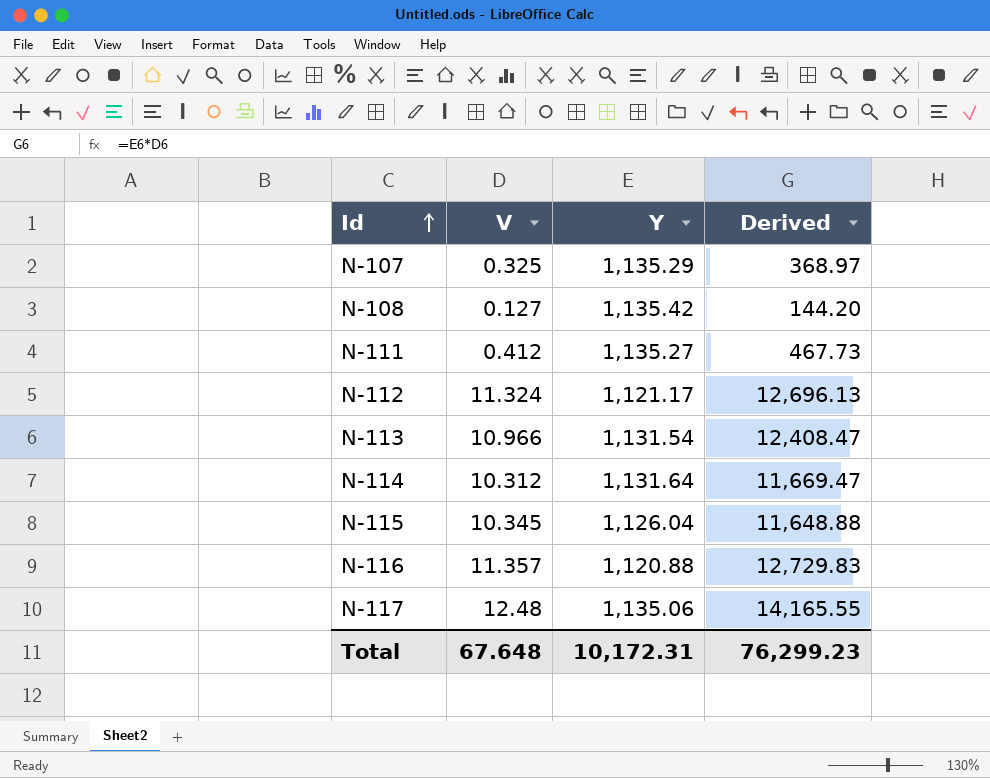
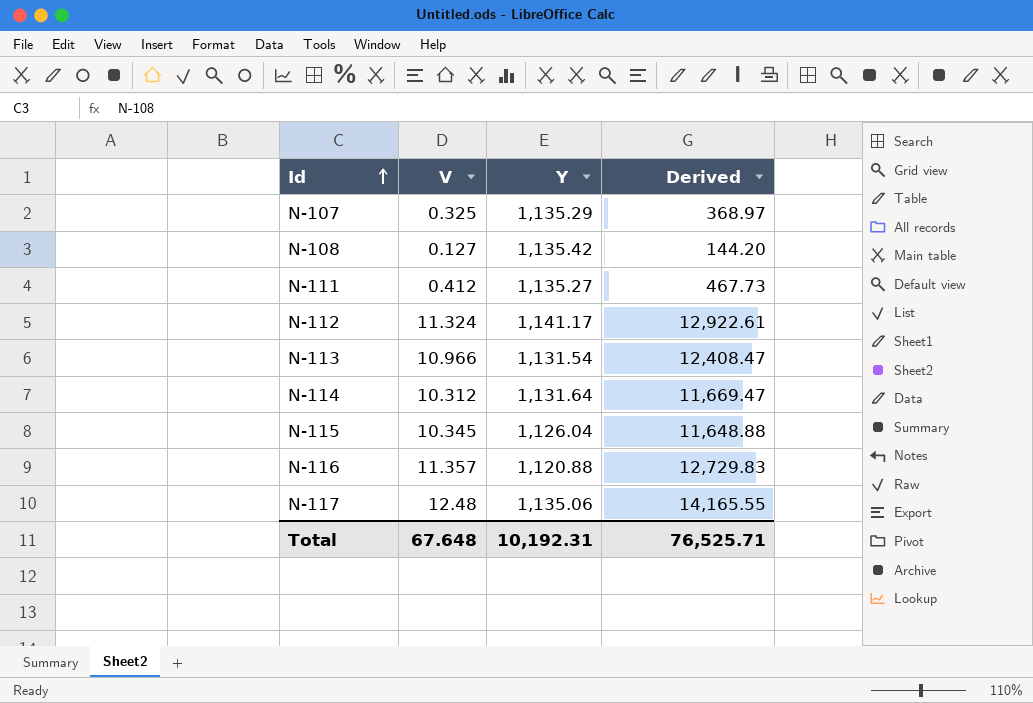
N-112 | Y: 1,121.17 -> 1,141.17
N-112 | Derived: 12,696.13 -> 12,922.61
Total | Y: 10,172.31 -> 10,192.31
Total | Derived: 76,299.23 -> 76,525.71

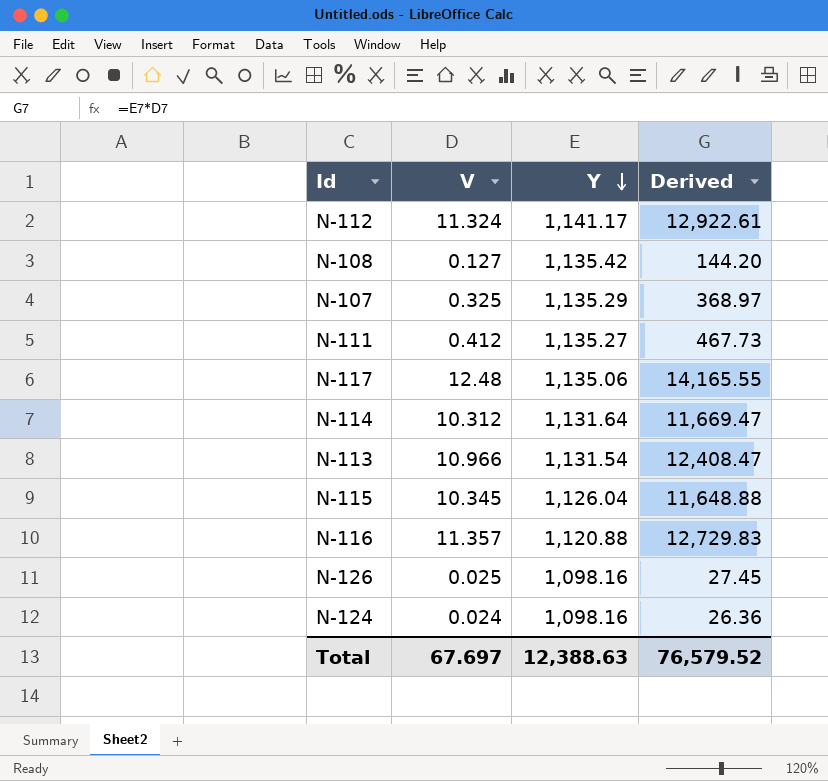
row order: Id ascending -> Y descending
row N-126: none -> 0.025 | 1,098.16 | 27.45
row N-124: none -> 0.024 | 1,098.16 | 26.36
Total | V: 67.648 -> 67.697
Total | Y: 10,192.31 -> 12,388.63
Total | Derived: 76,525.71 -> 76,579.52

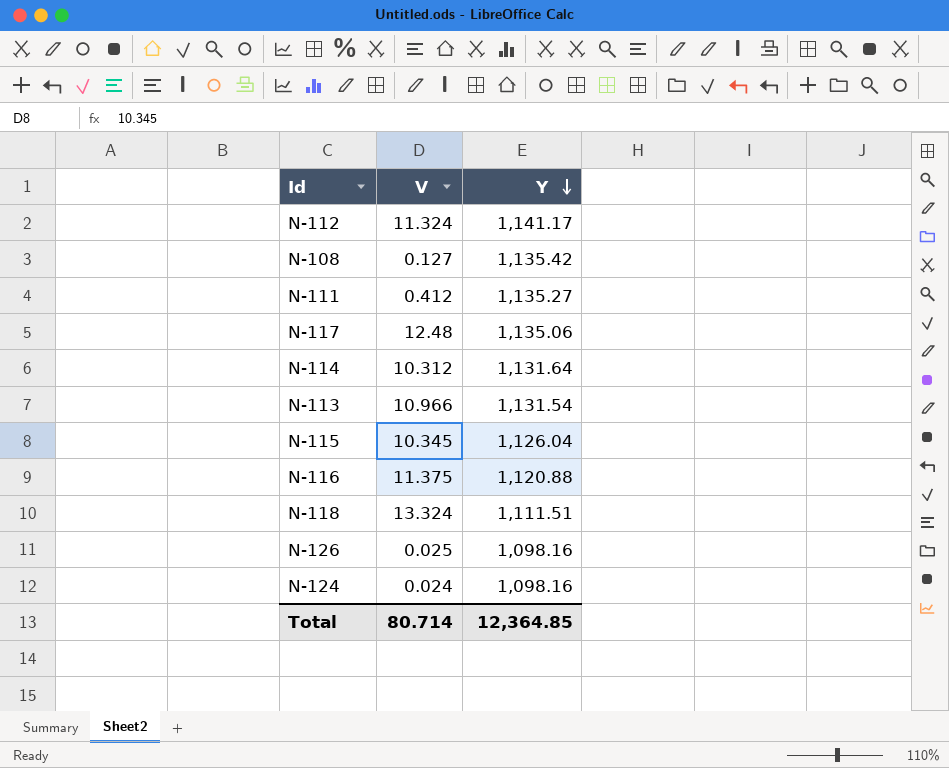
column Derived | formula: [V] * [Y] -> none
row N-107: 0.325 | 1,135.29 | 368.97 -> none
N-116 | V: 11.357 -> 11.375
row N-118: none -> 13.324 | 1,111.51
Total | V: 67.697 -> 80.714
Total | Y: 12,388.63 -> 12,364.85

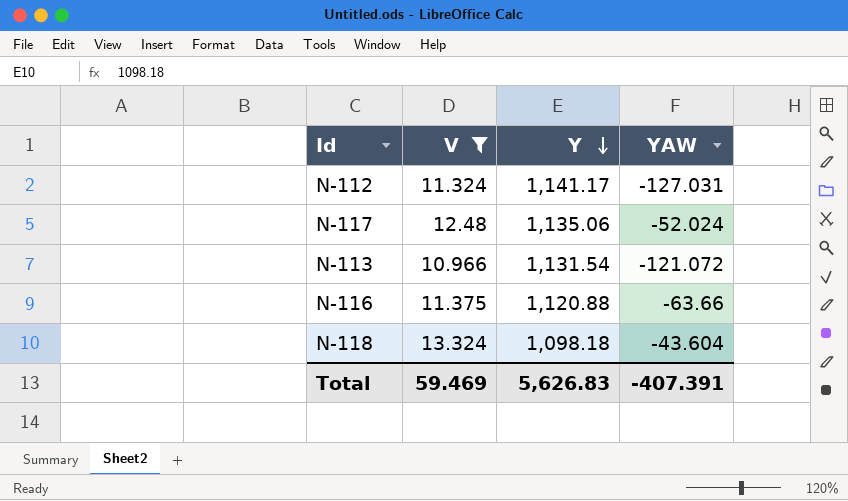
filter: none -> V >= 10.966
column YAW | position: none -> 4
N-118 | Y: 1,111.51 -> 1,098.18
Total | V: 80.714 -> 59.469
Total | Y: 12,364.85 -> 5,626.83

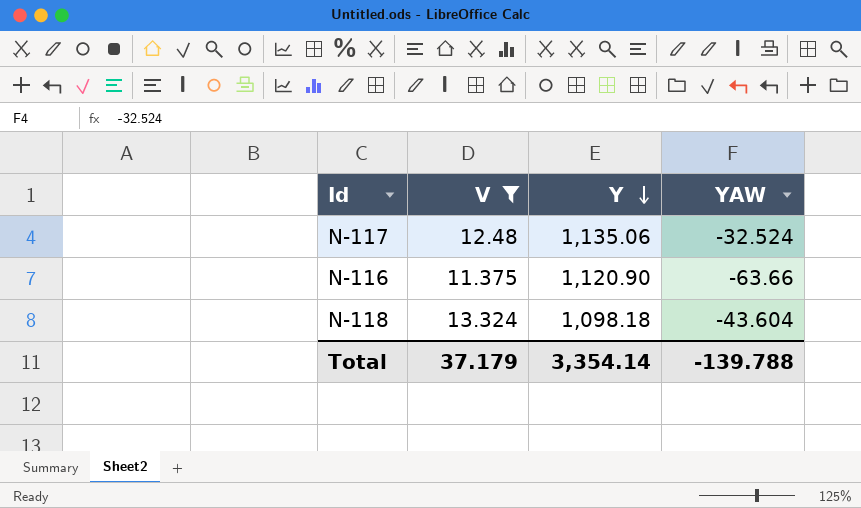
row N-112: 11.324 | 1,141.17 | -127.031 -> none
row N-113: 10.966 | 1,131.54 | -121.072 -> none
N-117 | YAW: -52.024 -> -32.524
N-116 | Y: 1,120.88 -> 1,120.90
Total | V: 59.469 -> 37.179
Total | Y: 5,626.83 -> 3,354.14
Total | YAW: -407.391 -> -139.788

